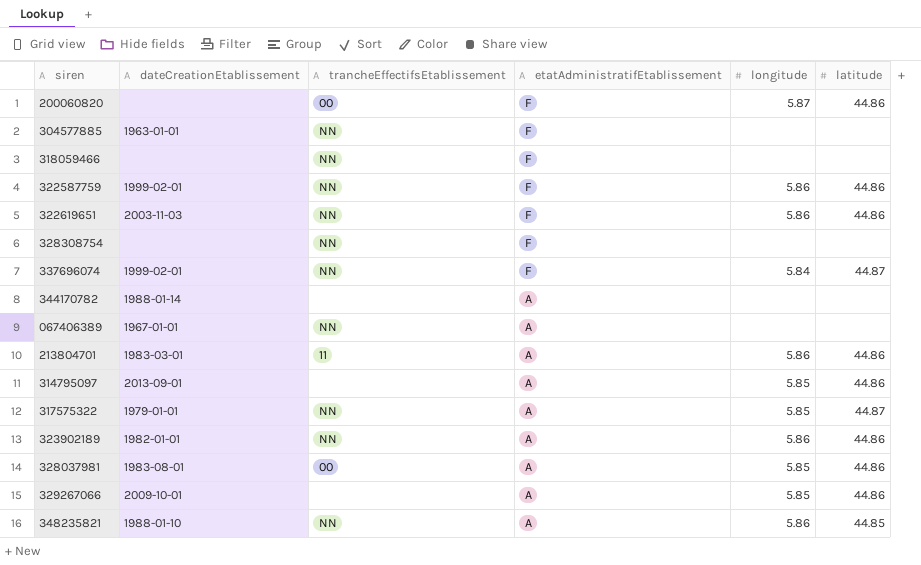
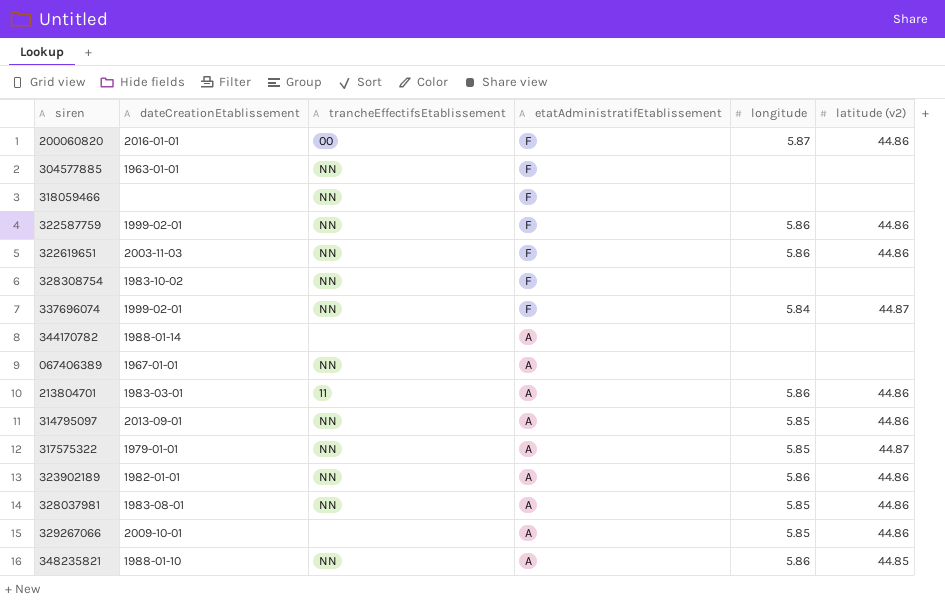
column name: latitude -> latitude (v2)
200060820 | dateCreationEtablissement: none -> 2016-01-01
328308754 | dateCreationEtablissement: none -> 1983-10-02
314795097 | trancheEffectifsEtablissement: none -> NN
328037981 | trancheEffectifsEtablissement: 00 -> NN

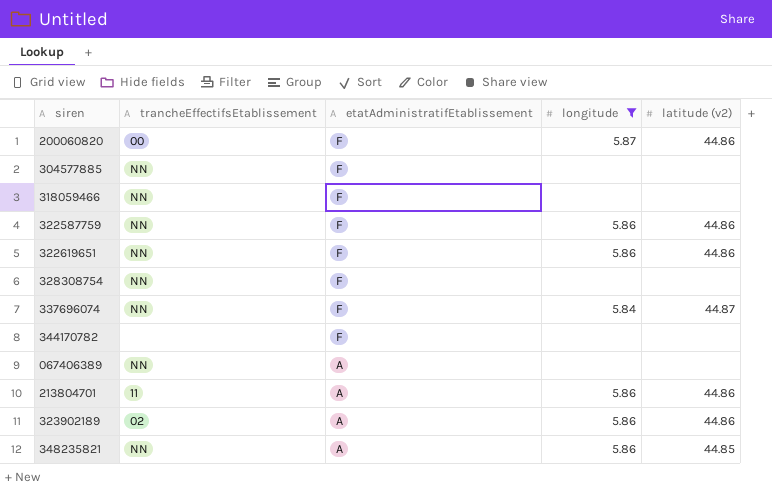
filter: none -> longitude != 5.85
column dateCreationEtablissement | position: 2 -> none
344170782 | etatAdministratifEtablissement: A -> F
323902189 | trancheEffectifsEtablissement: NN -> 02

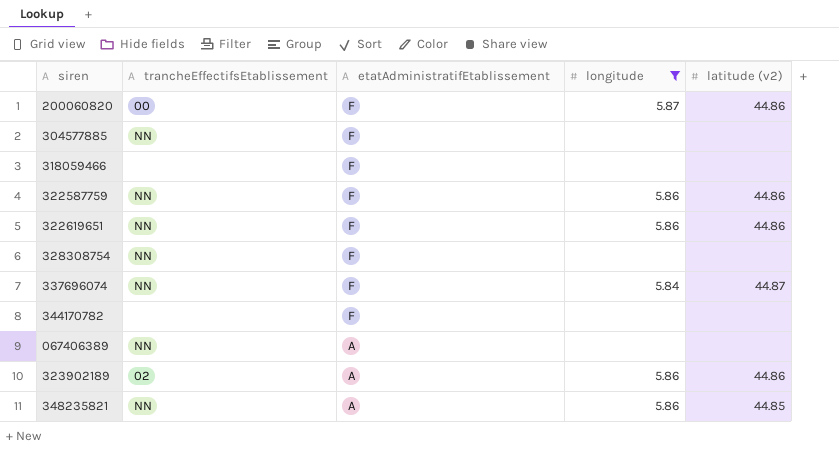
row 213804701: 11 | A | 5.86 | 44.86 -> none
318059466 | trancheEffectifsEtablissement: NN -> none

